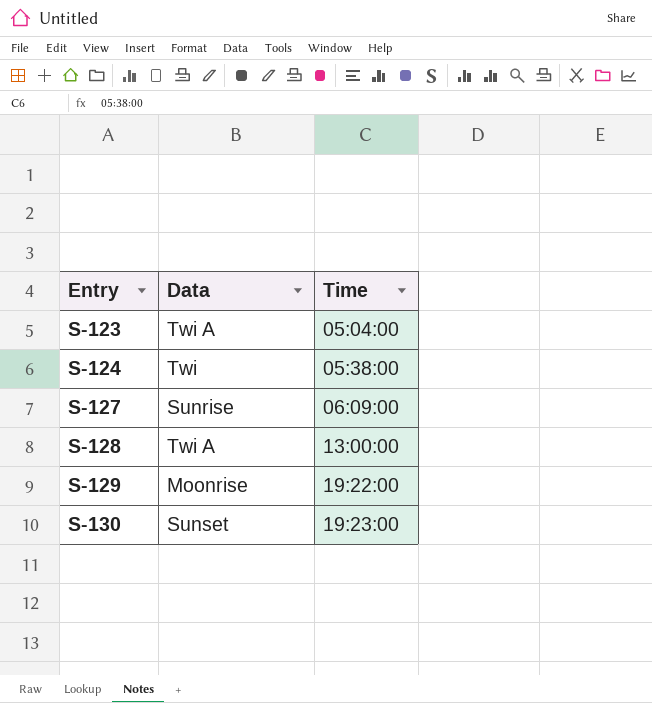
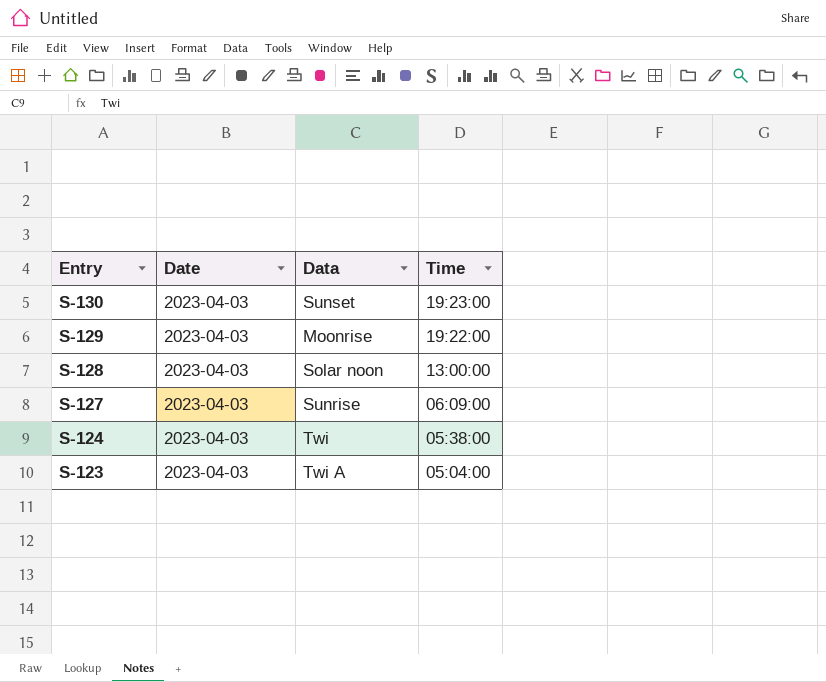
row order: Entry ascending -> Entry descending
column Date | position: none -> 2
S-128 | Data: Twi A -> Solar noon

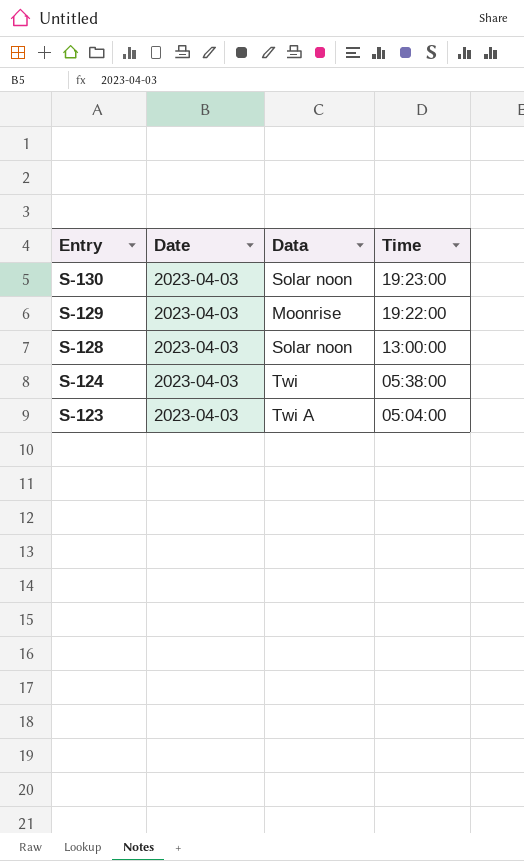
row S-127: 2023-04-03 | Sunrise | 06:09:00 -> none
S-130 | Data: Sunset -> Solar noon

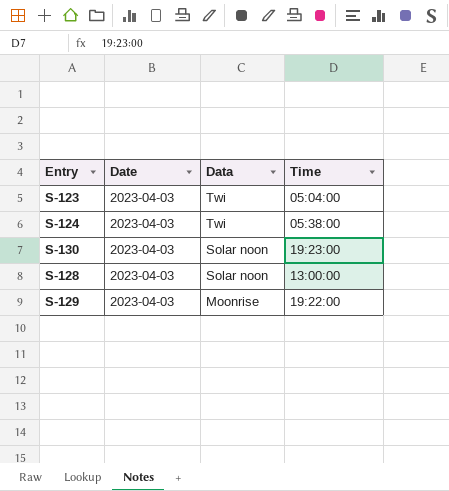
row order: Entry descending -> Data descending
S-123 | Data: Twi A -> Twi

